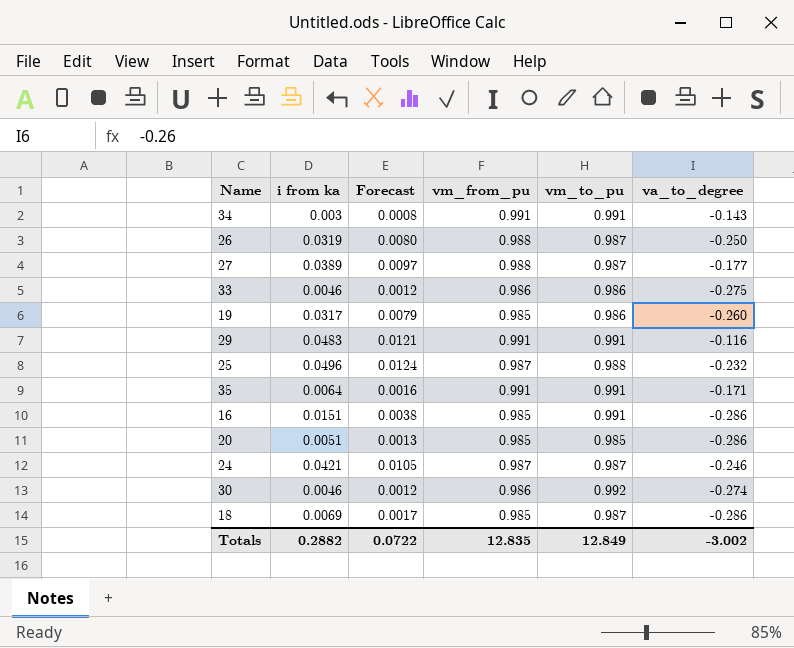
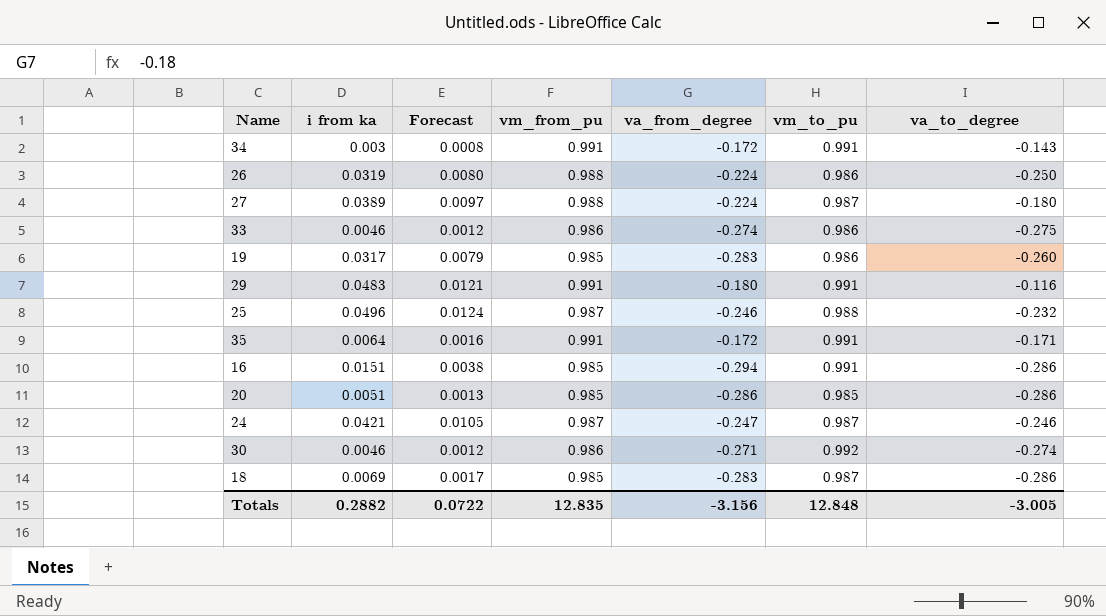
column va_from_degree | position: none -> 5
26 | vm_to_pu: 0.987 -> 0.986
27 | va_to_degree: -0.177 -> -0.180
Totals | vm_to_pu: 12.849 -> 12.848
Totals | va_to_degree: -3.002 -> -3.005

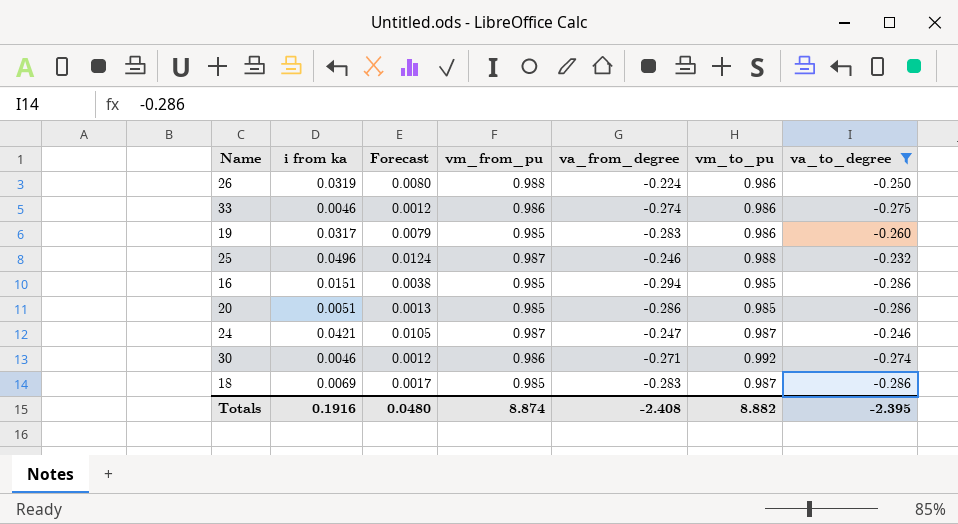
filter: none -> va_to_degree <= -0.232
16 | vm_to_pu: 0.991 -> 0.985
Totals | i from ka: 0.2882 -> 0.1916
Totals | Forecast: 0.0722 -> 0.0480
Totals | vm_from_pu: 12.835 -> 8.874
Totals | va_from_degree: -3.156 -> -2.408
Totals | vm_to_pu: 12.848 -> 8.882
Totals | va_to_degree: -3.005 -> -2.395

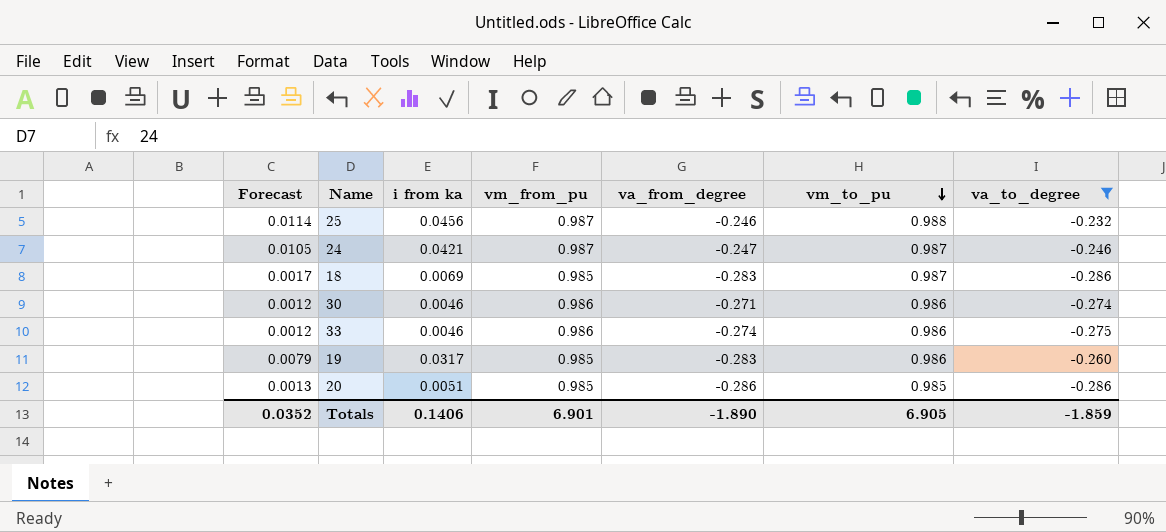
row order: none -> vm_to_pu descending
column Forecast | position: 3 -> 1
row 26: 0.0319 | 0.0080 | 0.988 | -0.224 | 0.986 | -0.250 -> none
row 16: 0.0151 | 0.0038 | 0.985 | -0.294 | 0.985 | -0.286 -> none
25 | Forecast: 0.0124 -> 0.0114
25 | i from ka: 0.0496 -> 0.0456
30 | vm_to_pu: 0.992 -> 0.986
Totals | Forecast: 0.0480 -> 0.0352
Totals | i from ka: 0.1916 -> 0.1406
Totals | vm_from_pu: 8.874 -> 6.901
Totals | va_from_degree: -2.408 -> -1.890
Totals | vm_to_pu: 8.882 -> 6.905
Totals | va_to_degree: -2.395 -> -1.859

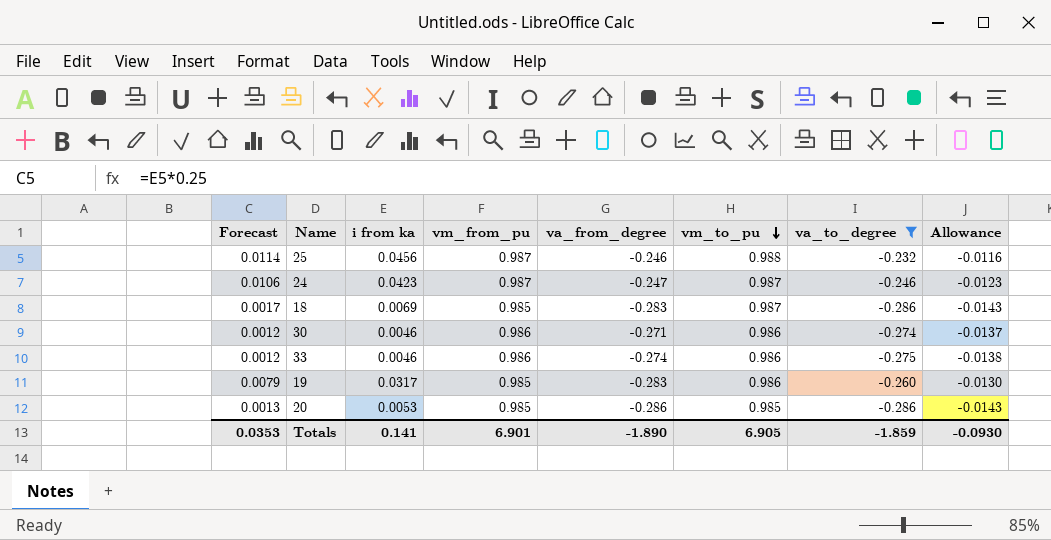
column Allowance | formula: none -> [va_to_degree] * 0.05
24 | Forecast: 0.0105 -> 0.0106
24 | i from ka: 0.0421 -> 0.0423
20 | i from ka: 0.0051 -> 0.0053
Totals | Forecast: 0.0352 -> 0.0353
Totals | i from ka: 0.1406 -> 0.141

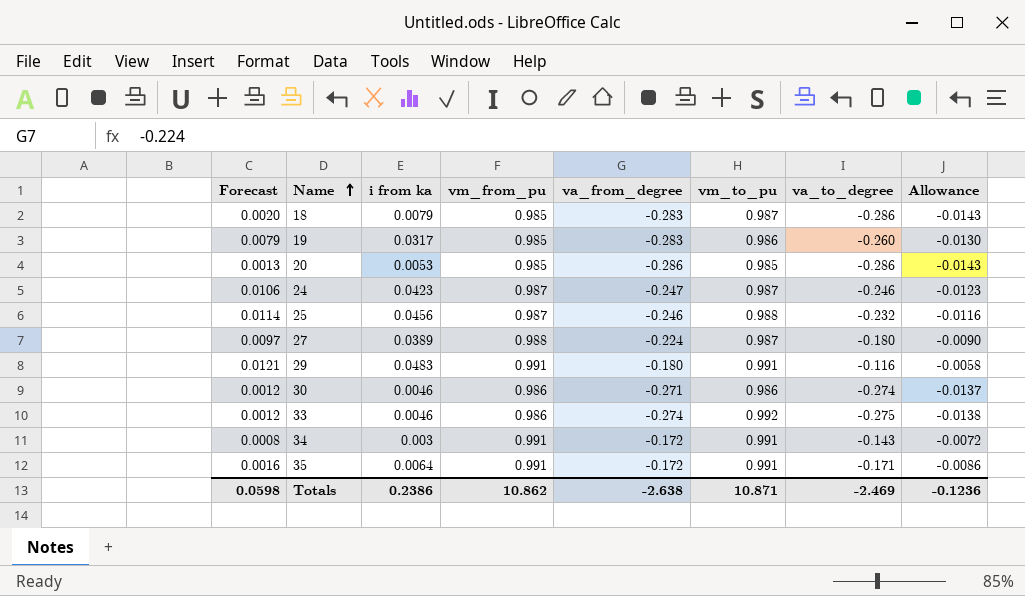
filter: va_to_degree <= -0.232 -> none
row order: vm_to_pu descending -> Name ascending
18 | Forecast: 0.0017 -> 0.0020
18 | i from ka: 0.0069 -> 0.0079
33 | vm_to_pu: 0.986 -> 0.992
Totals | Forecast: 0.0353 -> 0.0598
Totals | i from ka: 0.141 -> 0.2386
Totals | vm_from_pu: 6.901 -> 10.862
Totals | va_from_degree: -1.890 -> -2.638
Totals | vm_to_pu: 6.905 -> 10.871
Totals | va_to_degree: -1.859 -> -2.469
Totals | Allowance: -0.0930 -> -0.1236

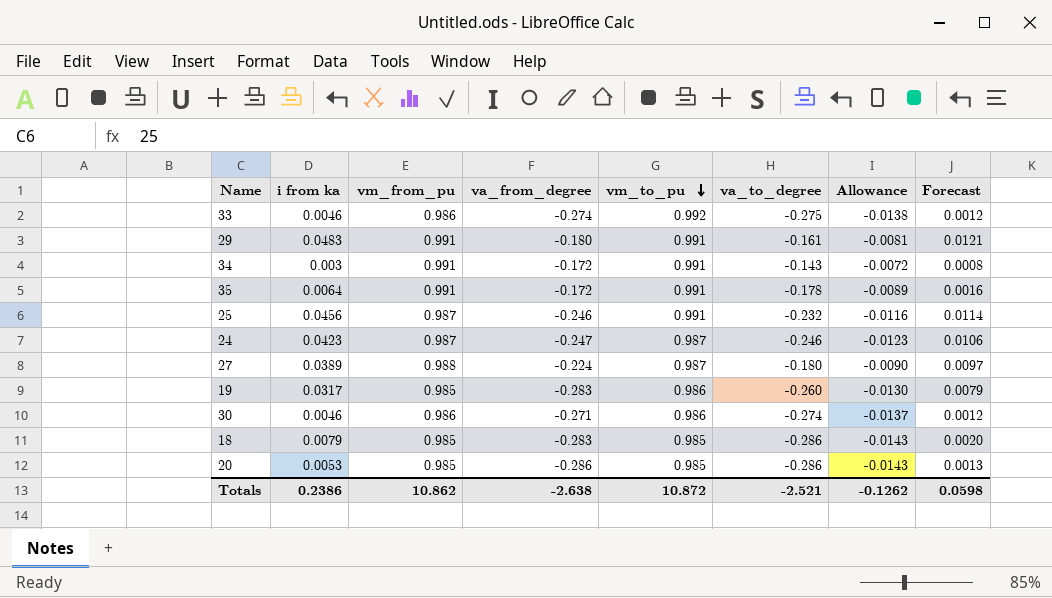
row order: Name ascending -> vm_to_pu descending
column Forecast | position: 1 -> 8
29 | va_to_degree: -0.116 -> -0.161
29 | Allowance: -0.0058 -> -0.0081
35 | va_to_degree: -0.171 -> -0.178
35 | Allowance: -0.0086 -> -0.0089
25 | vm_to_pu: 0.988 -> 0.991
18 | vm_to_pu: 0.987 -> 0.985
Totals | vm_to_pu: 10.871 -> 10.872
Totals | va_to_degree: -2.469 -> -2.521
Totals | Allowance: -0.1236 -> -0.1262

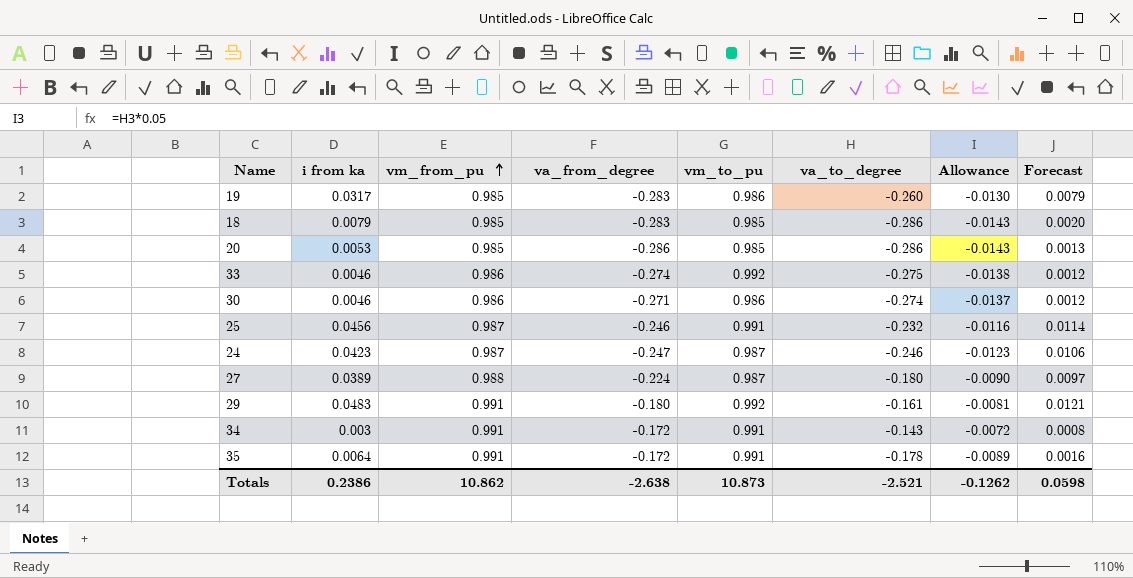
row order: vm_to_pu descending -> vm_from_pu ascending
29 | vm_to_pu: 0.991 -> 0.992
Totals | vm_to_pu: 10.872 -> 10.873

